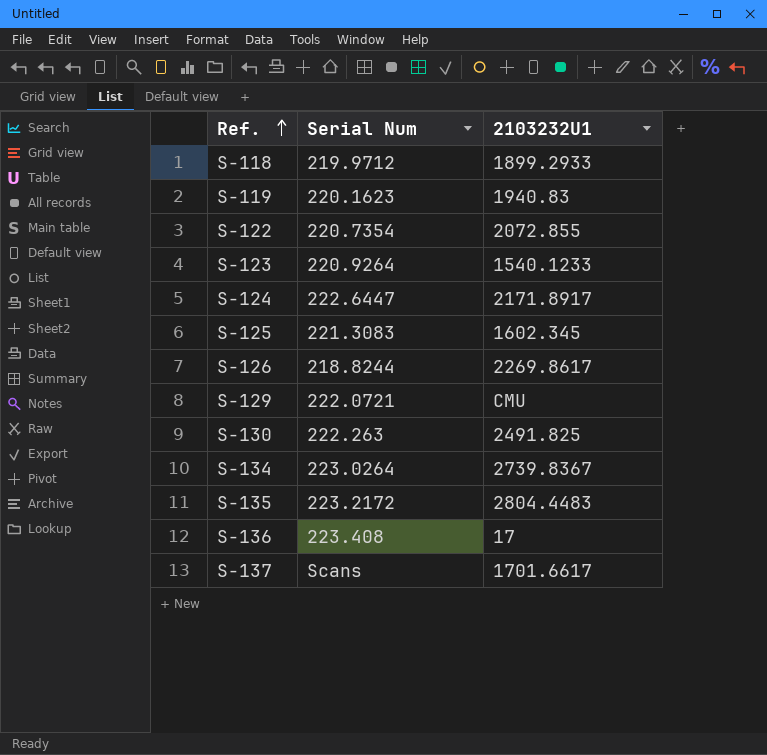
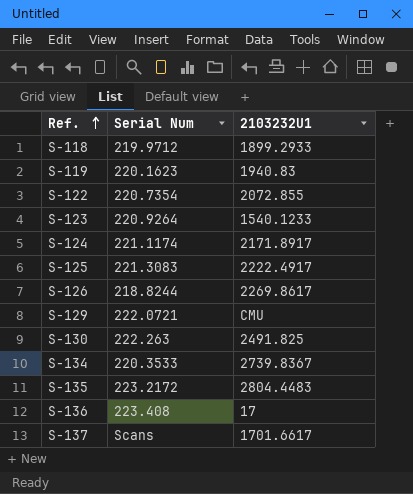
S-124 | Serial Num: 222.6447 -> 221.1174
S-125 | 2103232U1: 1602.345 -> 2222.4917
S-134 | Serial Num: 223.0264 -> 220.3533

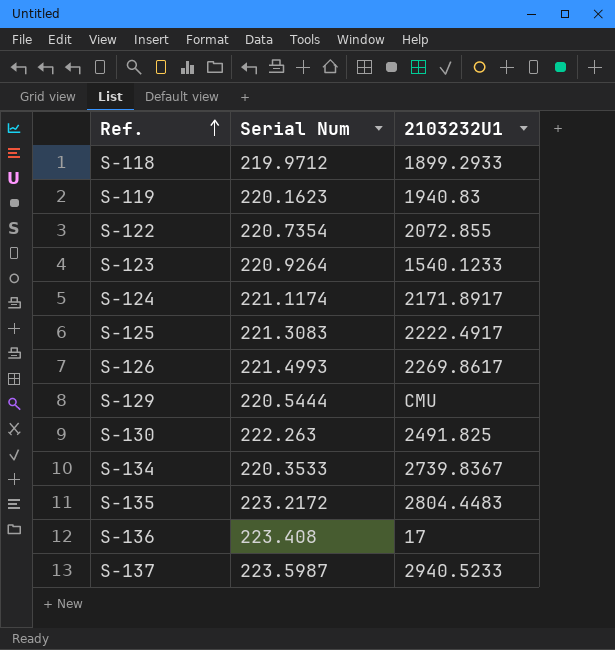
S-126 | Serial Num: 218.8244 -> 221.4993
S-129 | Serial Num: 222.0721 -> 220.5444
S-137 | Serial Num: Scans -> 223.5987
S-137 | 2103232U1: 1701.6617 -> 2940.5233

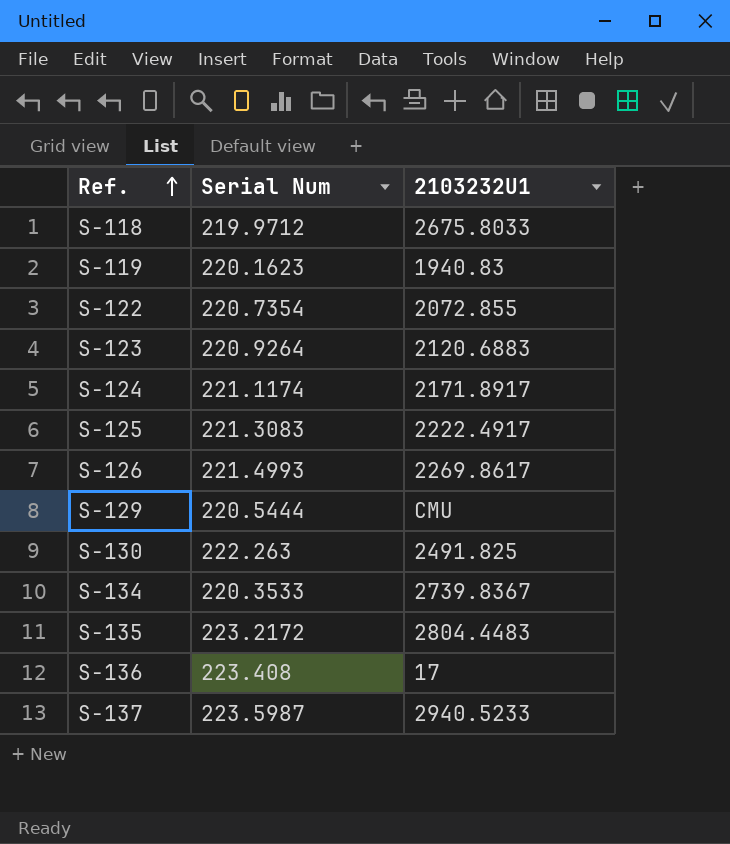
S-118 | 2103232U1: 1899.2933 -> 2675.8033
S-123 | 2103232U1: 1540.1233 -> 2120.6883

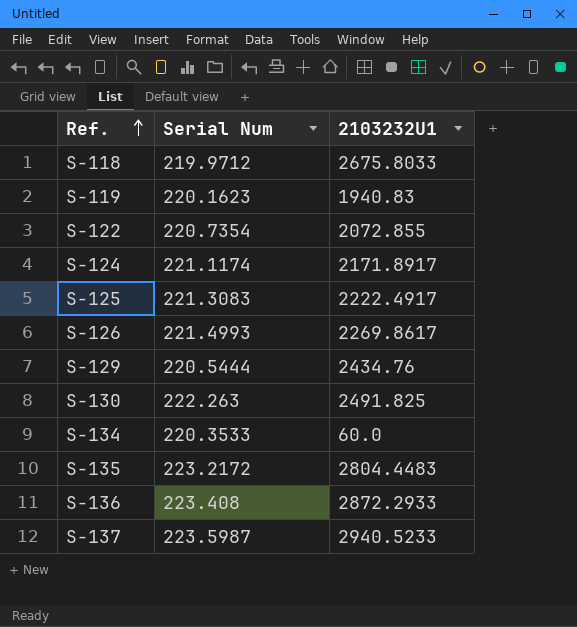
row S-123: 220.9264 | 2120.6883 -> none
S-129 | 2103232U1: CMU -> 2434.76
S-134 | 2103232U1: 2739.8367 -> 60.0
S-136 | 2103232U1: 17 -> 2872.2933

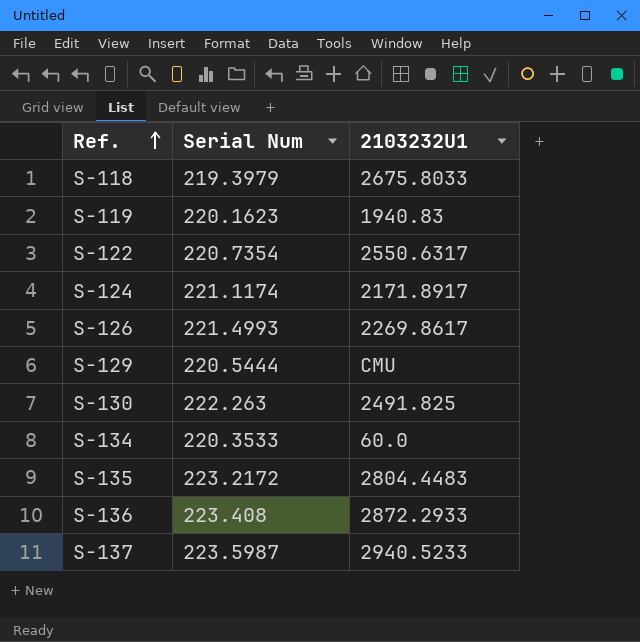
row S-125: 221.3083 | 2222.4917 -> none
S-118 | Serial Num: 219.9712 -> 219.3979
S-122 | 2103232U1: 2072.855 -> 2550.6317
S-129 | 2103232U1: 2434.76 -> CMU

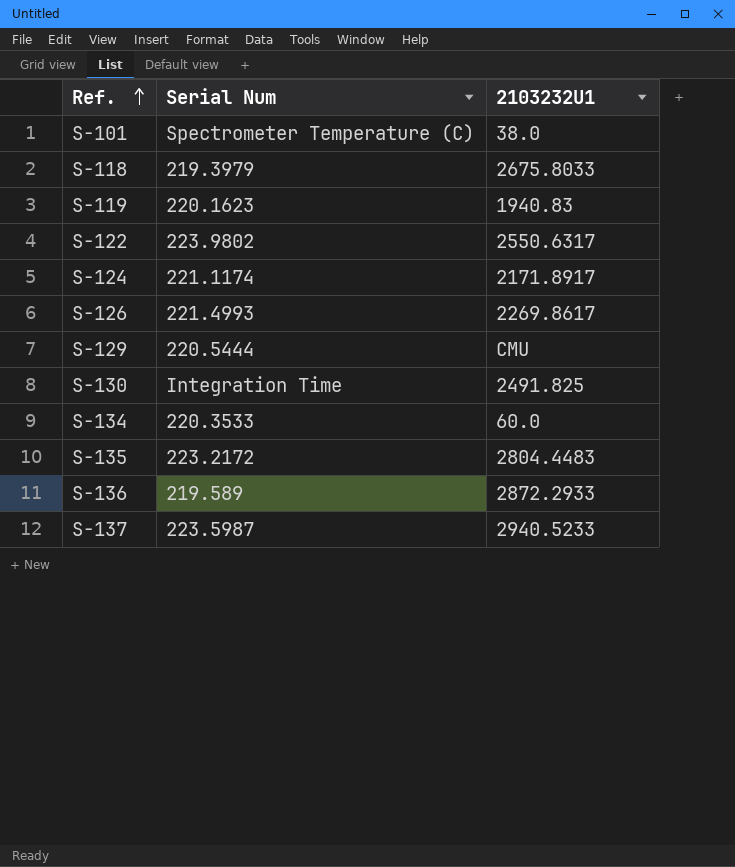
row S-101: none -> Spectrometer Temperature (C) | 38.0
S-122 | Serial Num: 220.7354 -> 223.9802
S-130 | Serial Num: 222.263 -> Integration Time
S-136 | Serial Num: 223.408 -> 219.589

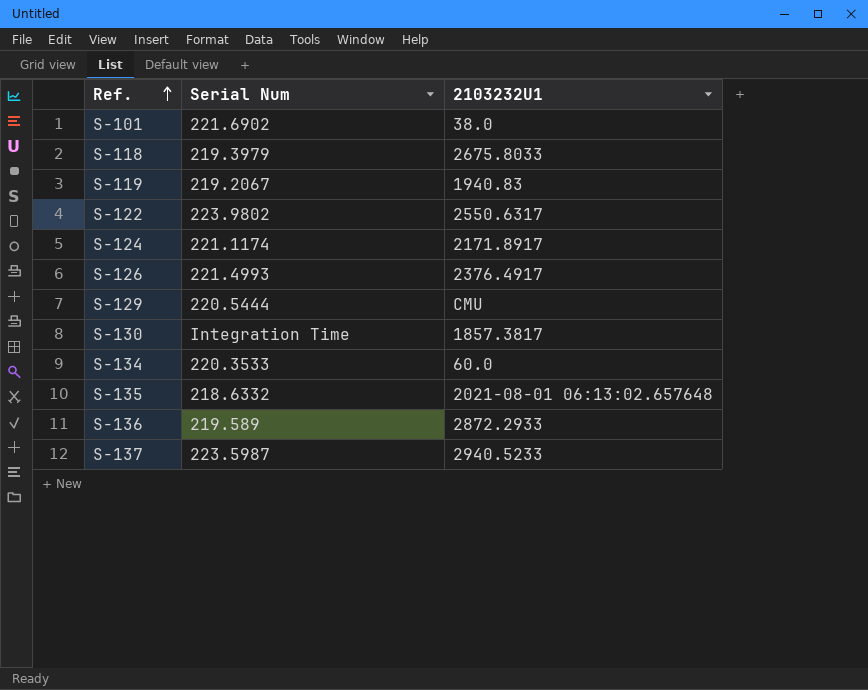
S-101 | Serial Num: Spectrometer Temperature (C) -> 221.6902
S-119 | Serial Num: 220.1623 -> 219.2067
S-126 | 2103232U1: 2269.8617 -> 2376.4917
S-130 | 2103232U1: 2491.825 -> 1857.3817
S-135 | Serial Num: 223.2172 -> 218.6332
S-135 | 2103232U1: 2804.4483 -> 2021-08-01 06:13:02.657648

